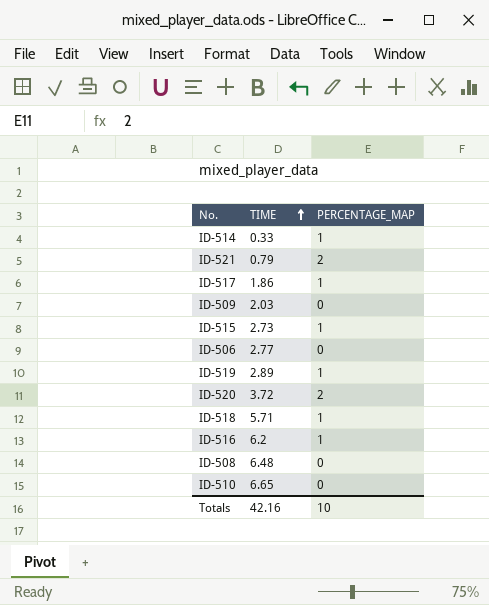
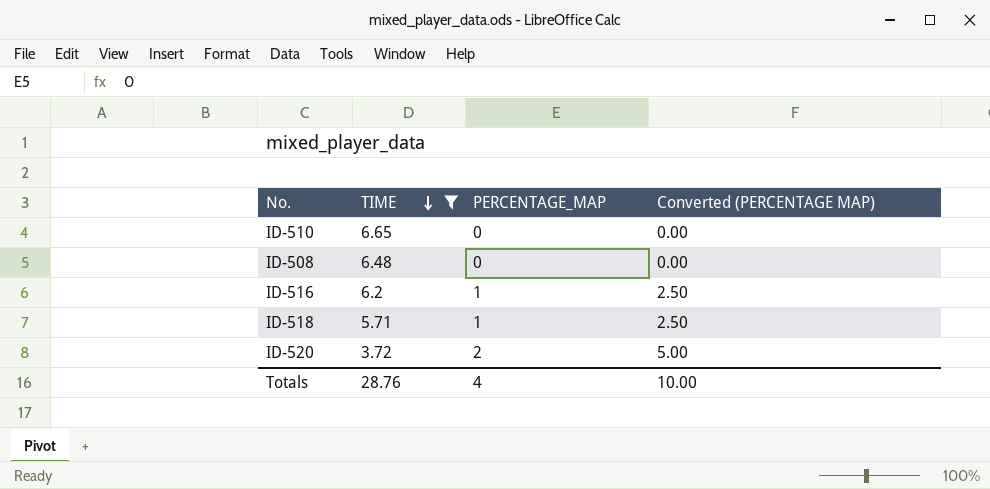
filter: none -> TIME >= 3.72
row order: TIME ascending -> TIME descending
column Converted (PERCENTAGE MAP) | formula: none -> [PERCENTAGE_MAP] * 2.5
Totals | TIME: 42.16 -> 28.76
Totals | PERCENTAGE_MAP: 10 -> 4

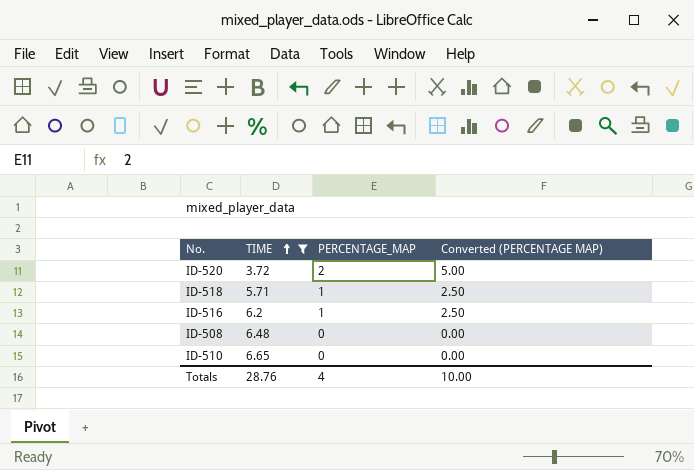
row order: TIME descending -> TIME ascending

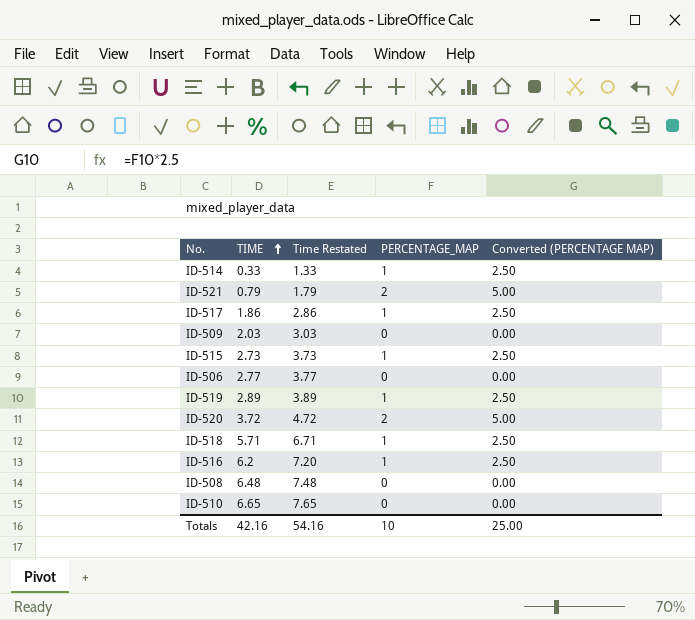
filter: TIME >= 3.72 -> none
column Time Restated | formula: none -> [TIME] + 1
Totals | TIME: 28.76 -> 42.16
Totals | PERCENTAGE_MAP: 4 -> 10
Totals | Converted (PERCENTAGE MAP): 10.00 -> 25.00

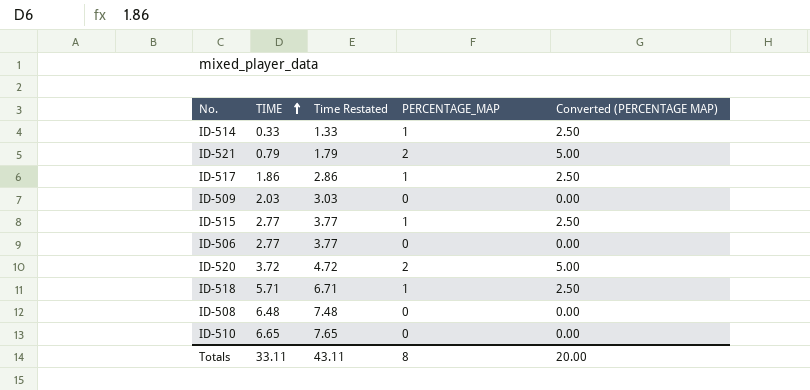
row ID-519: 2.89 | 3.89 | 1 | 2.50 -> none
row ID-516: 6.2 | 7.20 | 1 | 2.50 -> none
ID-515 | TIME: 2.73 -> 2.77
ID-515 | Time Restated: 3.73 -> 3.77
Totals | TIME: 42.16 -> 33.11
Totals | Time Restated: 54.16 -> 43.11
Totals | PERCENTAGE_MAP: 10 -> 8
Totals | Converted (PERCENTAGE MAP): 25.00 -> 20.00

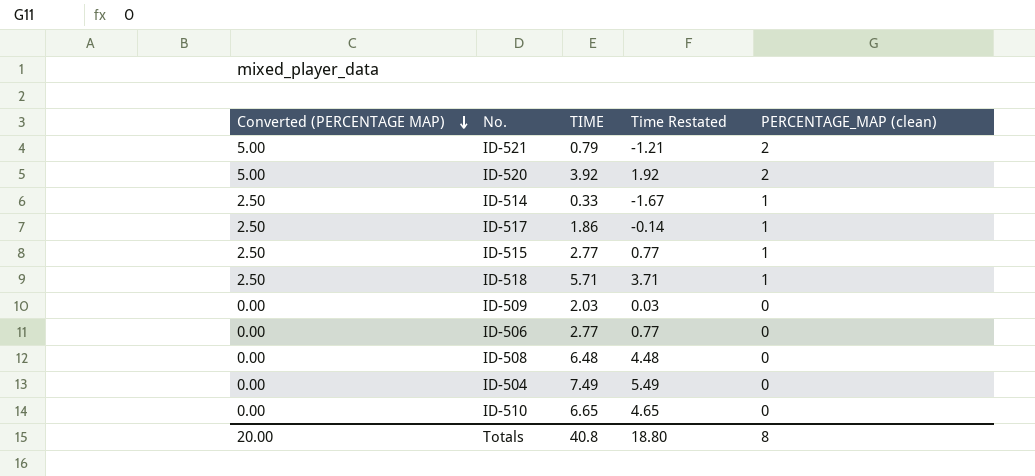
row order: TIME ascending -> Converted (PERCENTAGE MAP) descending
column Converted (PERCENTAGE MAP) | position: 5 -> 1
column Time Restated | formula: [TIME] + 1 -> [TIME] - 2
column name: PERCENTAGE_MAP -> PERCENTAGE_MAP (clean)
ID-520 | TIME: 3.72 -> 3.92
row ID-504: none -> 0.00 | 7.49 | 5.49 | 0
Totals | TIME: 33.11 -> 40.8
Totals | Time Restated: 43.11 -> 18.80

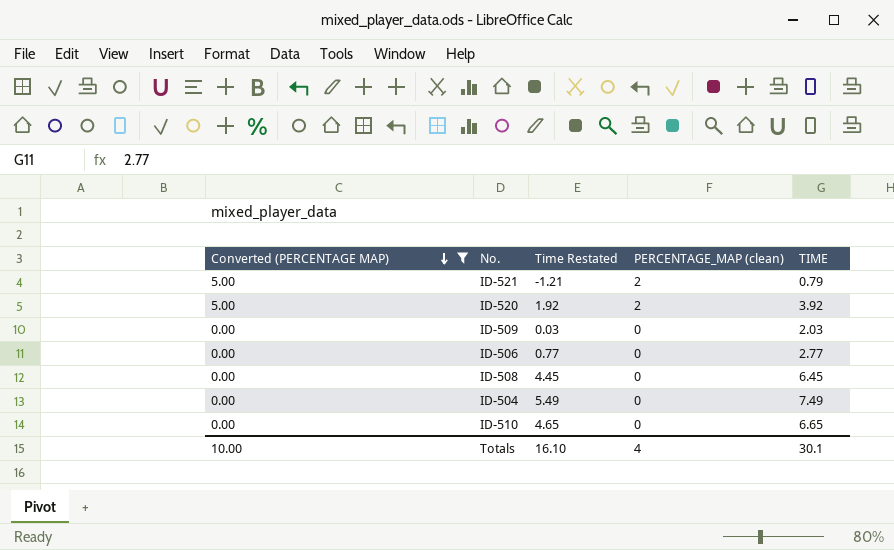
filter: none -> Converted (PERCENTAGE MAP) != 2.50
column TIME | position: 3 -> 5
ID-508 | Time Restated: 4.48 -> 4.45
ID-508 | TIME: 6.48 -> 6.45
Totals | Converted (PERCENTAGE MAP): 20.00 -> 10.00
Totals | Time Restated: 18.80 -> 16.10
Totals | PERCENTAGE_MAP (clean): 8 -> 4
Totals | TIME: 40.8 -> 30.1

